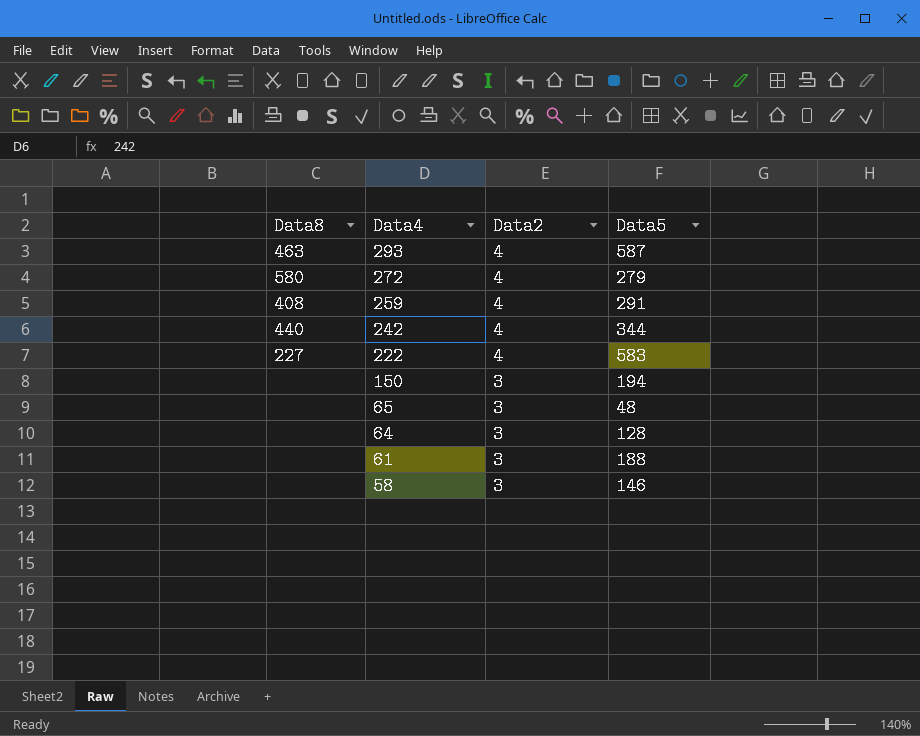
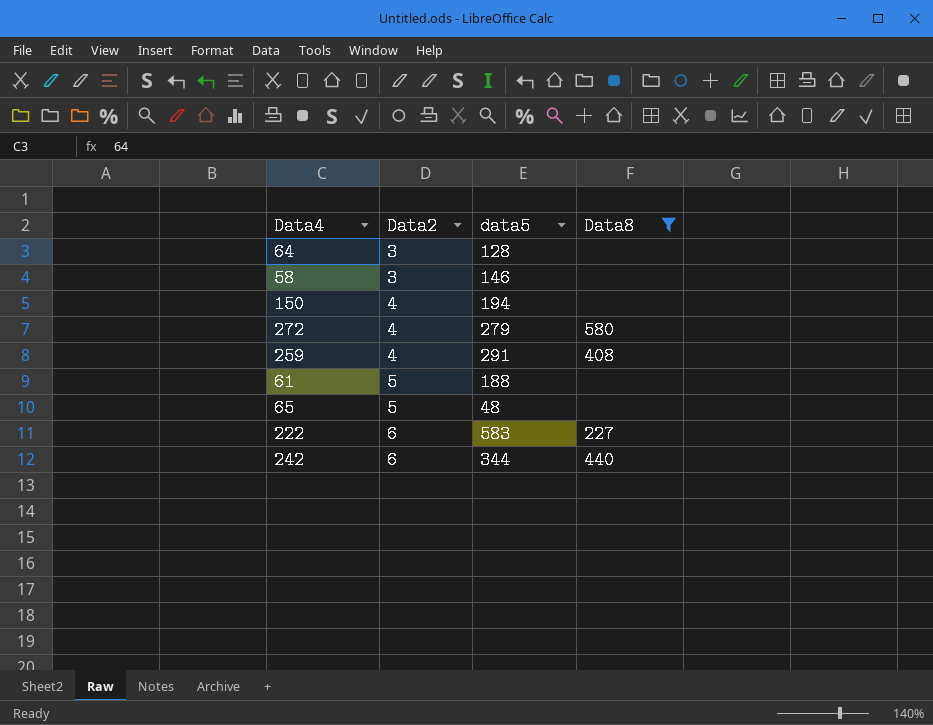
filter: none -> Data8 != 463
row order: Data4 descending -> Data2 ascending
column name: Data5 -> data5
column Data8 | position: 1 -> 4
150 | Data2: 3 -> 4
61 | Data2: 3 -> 5
65 | Data2: 3 -> 5
222 | Data2: 4 -> 6
242 | Data2: 4 -> 6

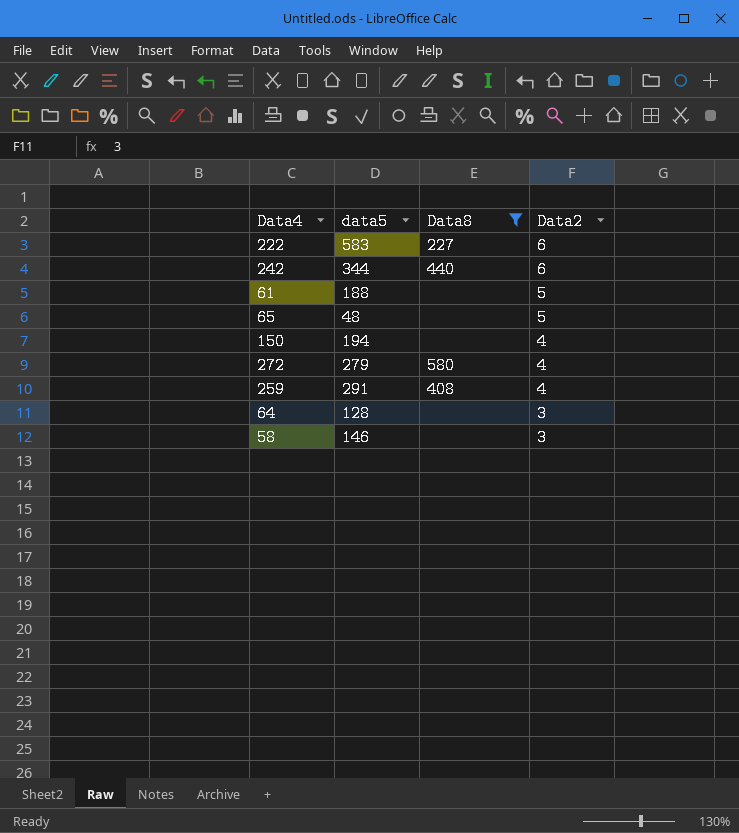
row order: Data2 ascending -> Data2 descending
column Data2 | position: 2 -> 4

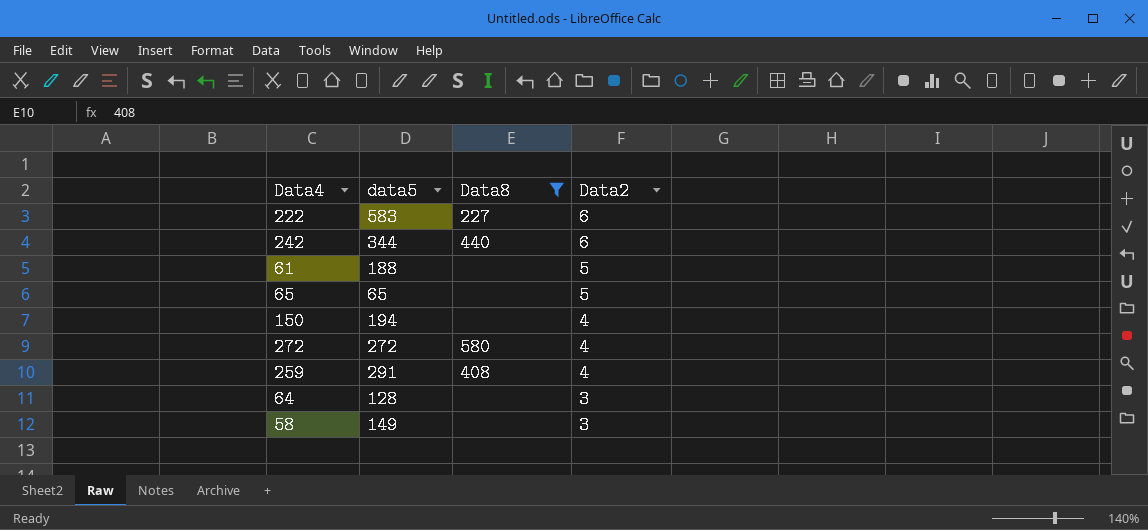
65 | data5: 48 -> 65
272 | data5: 279 -> 272
58 | data5: 146 -> 149

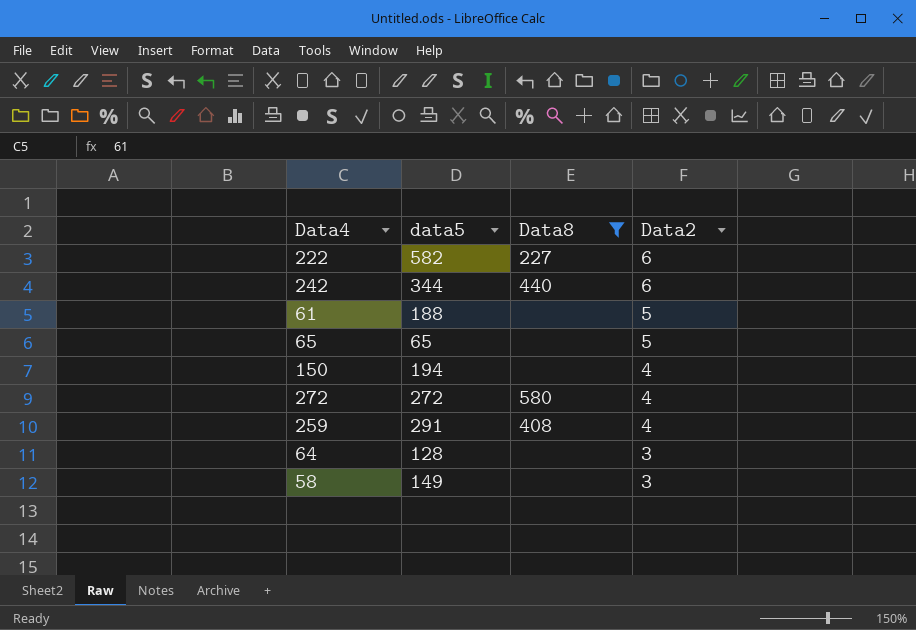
222 | data5: 583 -> 582

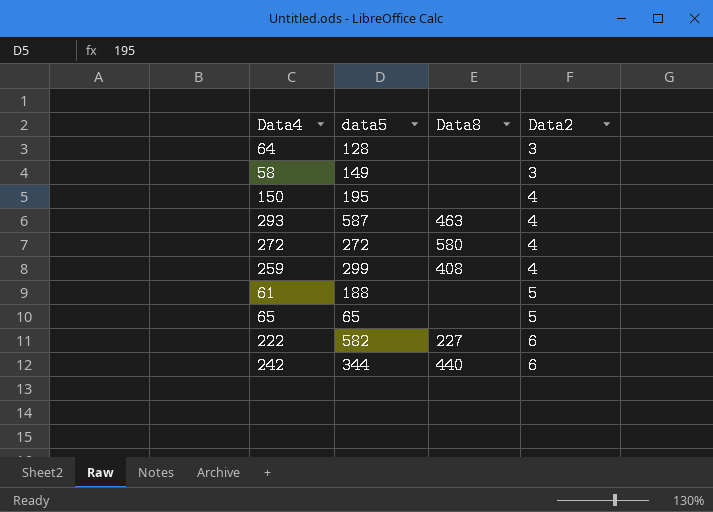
filter: Data8 != 463 -> none
row order: Data2 descending -> Data2 ascending
150 | data5: 194 -> 195
259 | data5: 291 -> 299

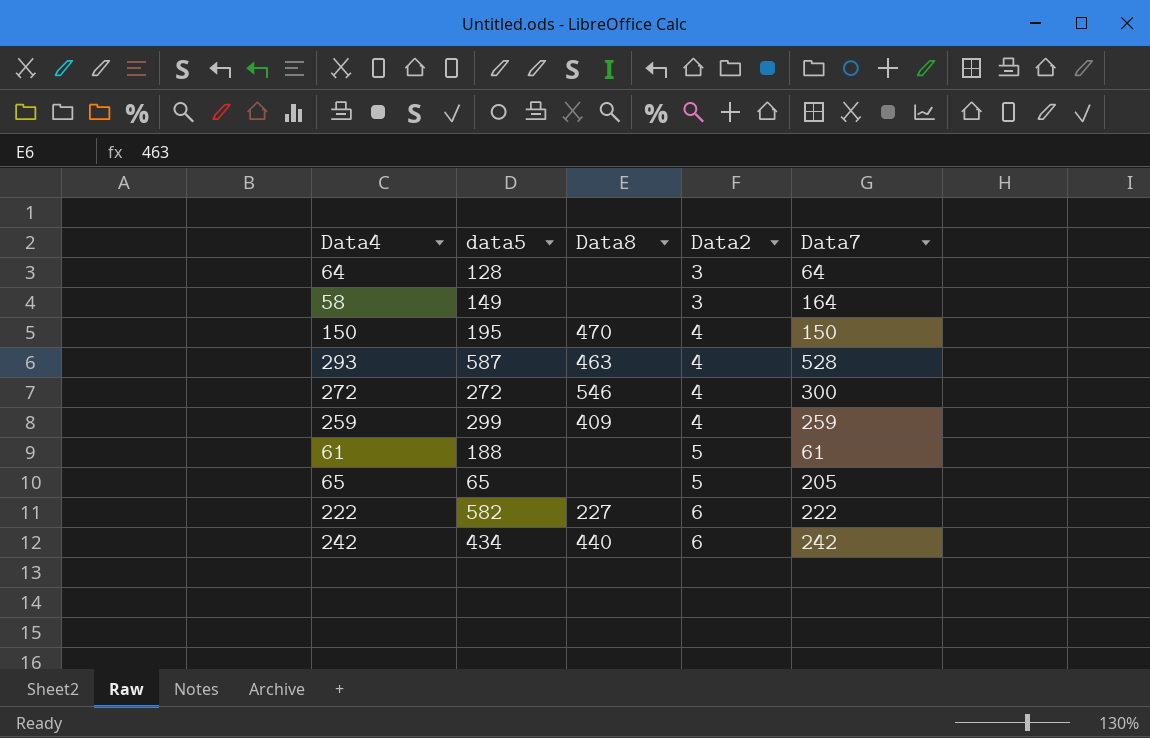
column Data7 | position: none -> 5
150 | Data8: none -> 470
272 | Data8: 580 -> 546
259 | Data8: 408 -> 409
242 | data5: 344 -> 434

